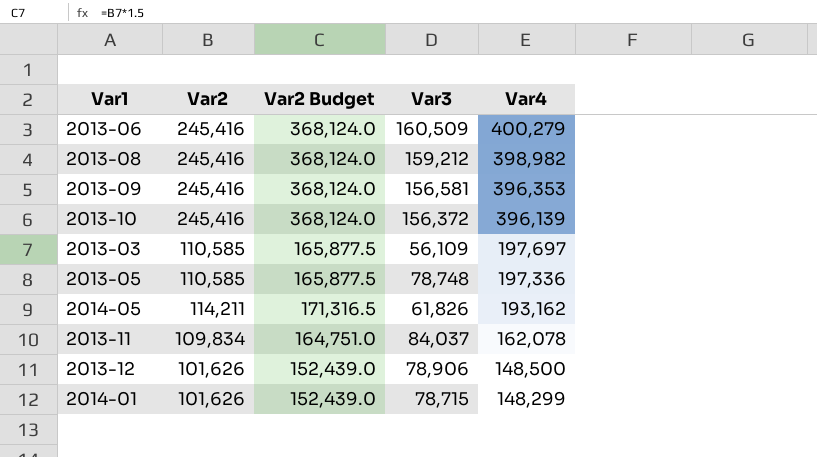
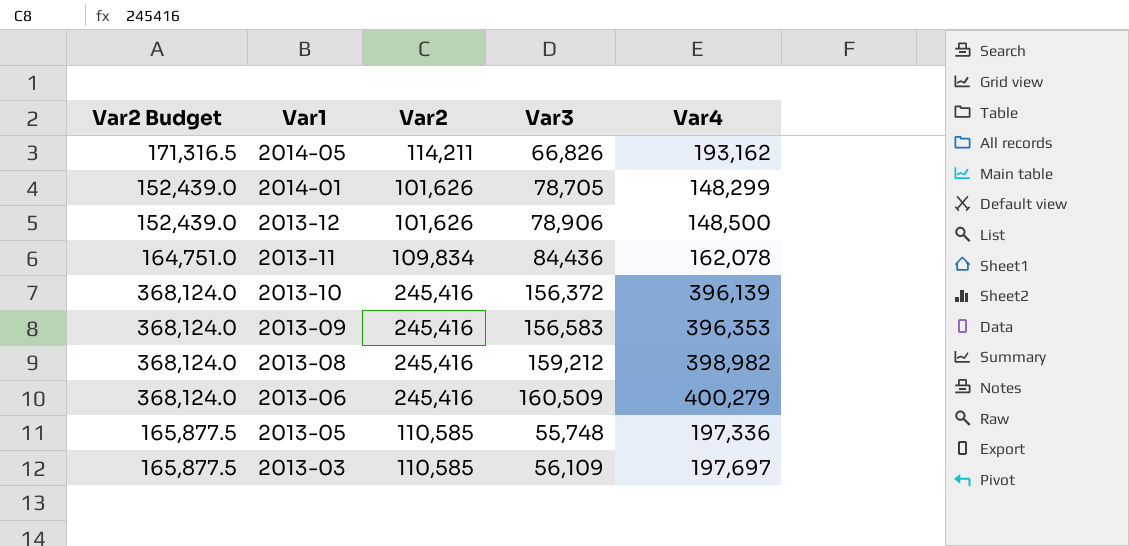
row order: Var4 descending -> Var1 descending
column Var2 Budget | position: 3 -> 1
2014-05 | Var3: 61,826 -> 66,826
2014-01 | Var3: 78,715 -> 78,705
2013-11 | Var3: 84,037 -> 84,436
2013-09 | Var3: 156,581 -> 156,583
2013-05 | Var3: 78,748 -> 55,748

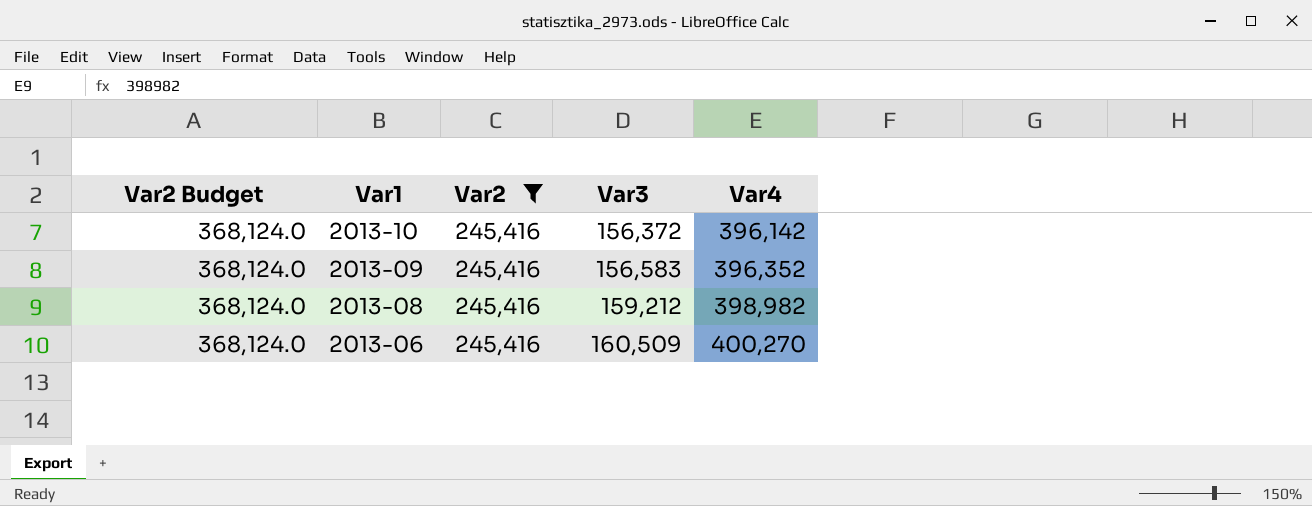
filter: none -> Var2 = 245,416
2013-10 | Var4: 396,139 -> 396,142
2013-09 | Var4: 396,353 -> 396,352
2013-06 | Var4: 400,279 -> 400,270

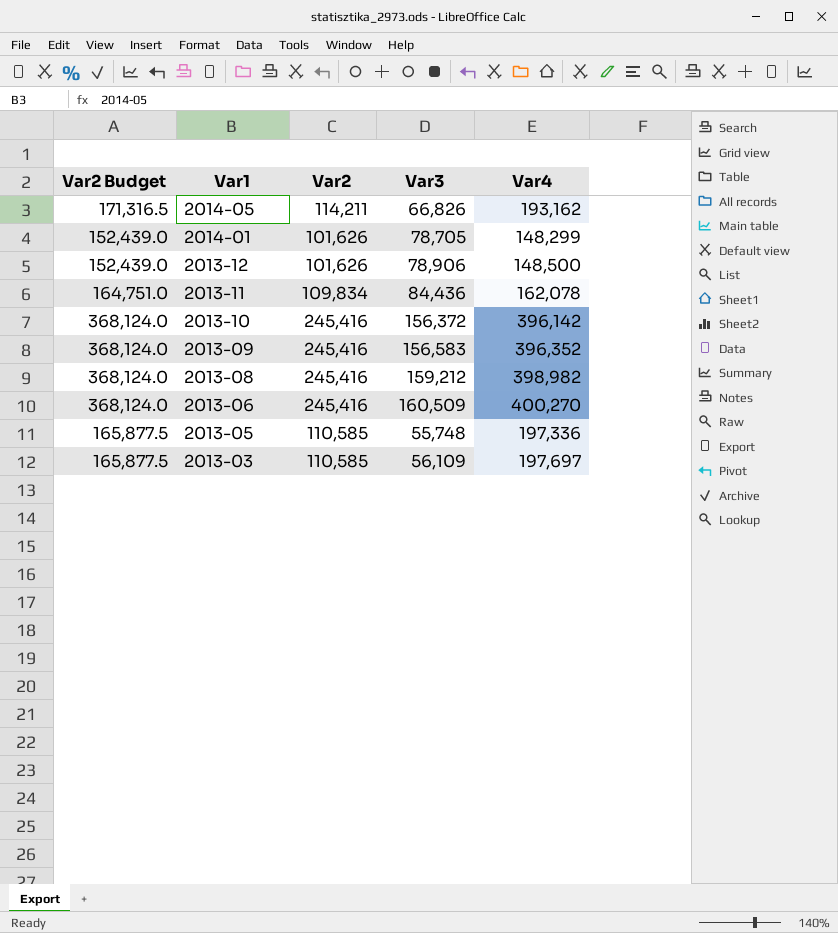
filter: Var2 = 245,416 -> none

